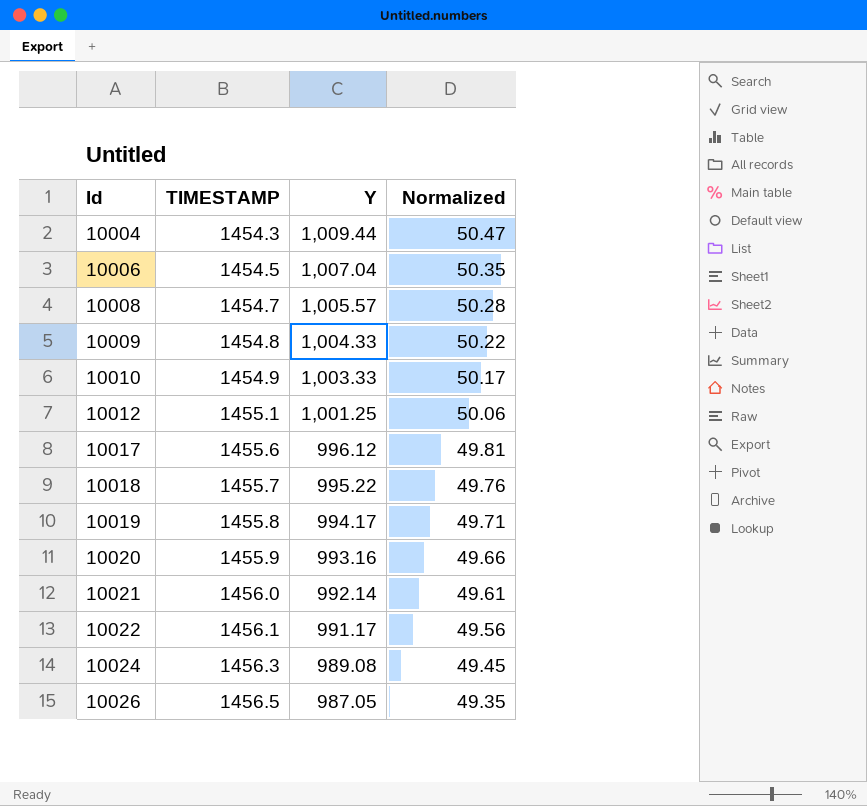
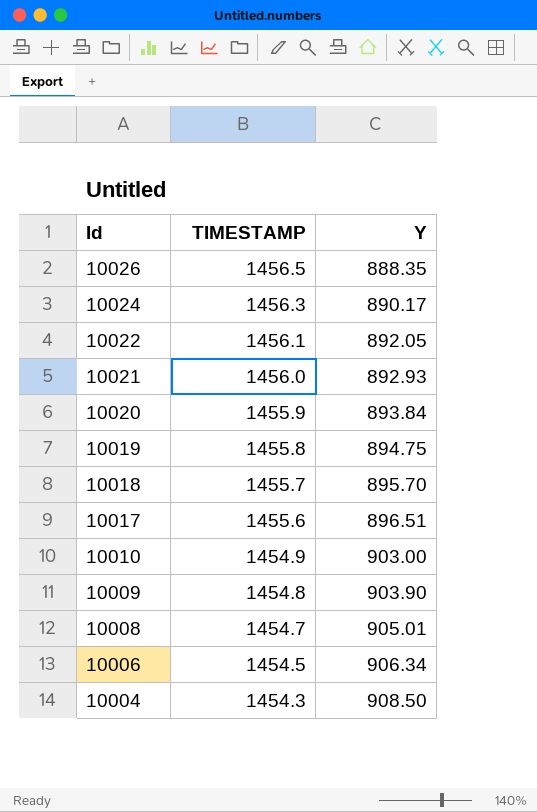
row order: Id ascending -> Id descending
column Normalized | formula: [Y] * 0.05 -> none
row 10012: 1455.1 | 1,001.25 | 50.06 -> none
10026 | Y: 987.05 -> 888.35
10024 | Y: 989.08 -> 890.17
10022 | Y: 991.17 -> 892.05
10021 | Y: 992.14 -> 892.93
10020 | Y: 993.16 -> 893.84
10019 | Y: 994.17 -> 894.75
10018 | Y: 995.22 -> 895.70
10017 | Y: 996.12 -> 896.51
10010 | Y: 1,003.33 -> 903.00
10009 | Y: 1,004.33 -> 903.90
10008 | Y: 1,005.57 -> 905.01
10006 | Y: 1,007.04 -> 906.34
10004 | Y: 1,009.44 -> 908.50

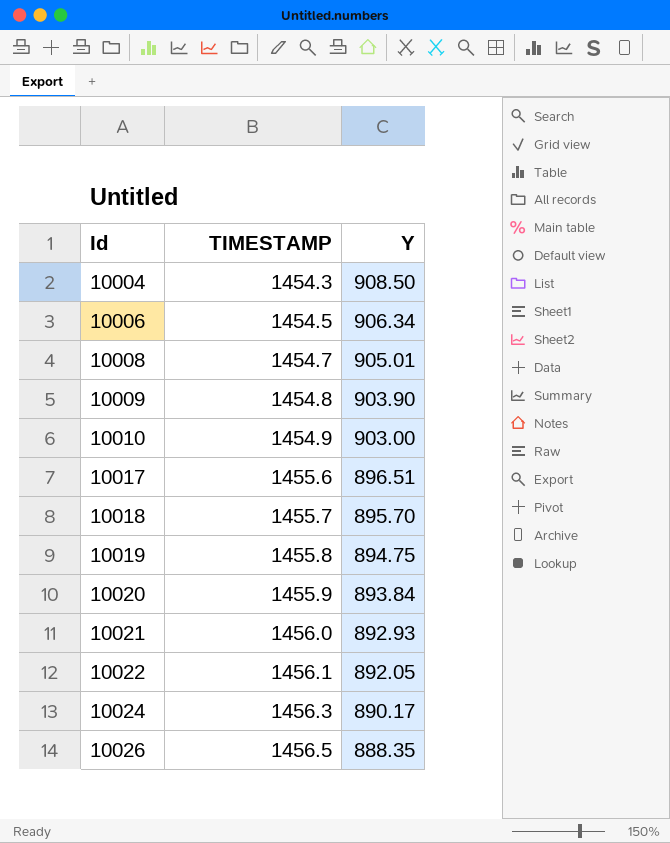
row order: Id descending -> Id ascending

